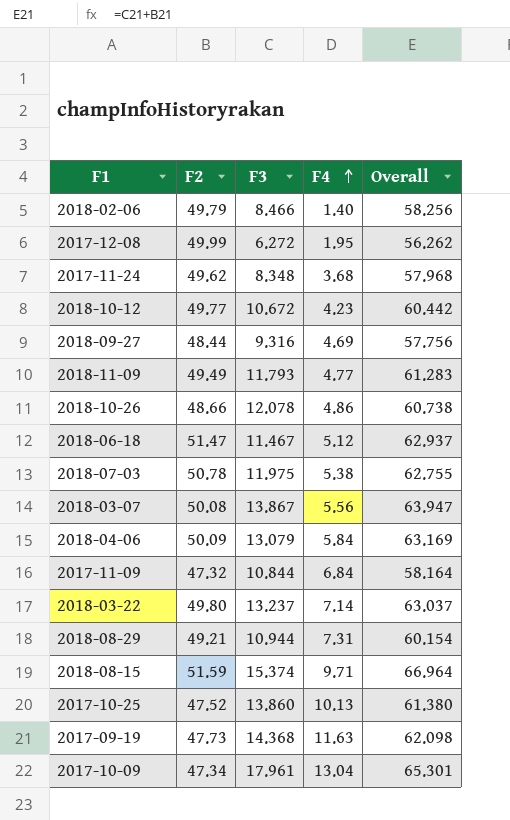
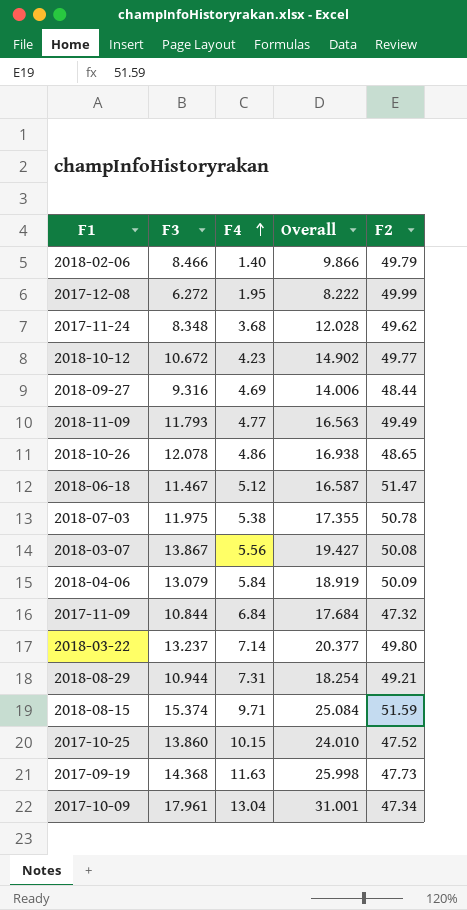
column Overall | formula: [F2] + [F3] -> [F3] + [F4]
column F2 | position: 2 -> 5
2018-10-26 | F2: 48.66 -> 48.65
2017-10-25 | F4: 10.13 -> 10.15

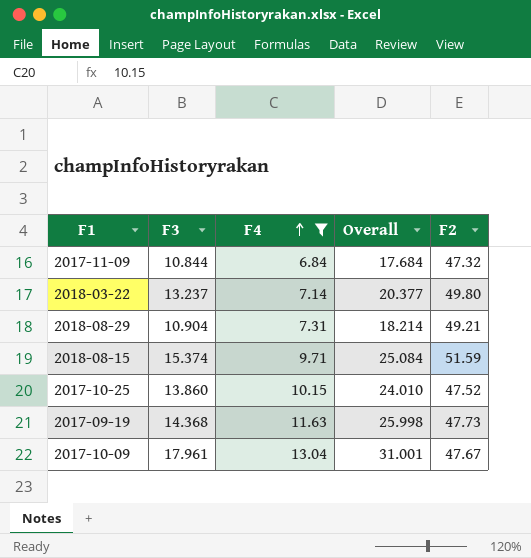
filter: none -> F4 >= 6.84
2018-08-29 | F3: 10.944 -> 10.904
2018-08-29 | Overall: 18.254 -> 18.214
2017-10-09 | F2: 47.34 -> 47.67

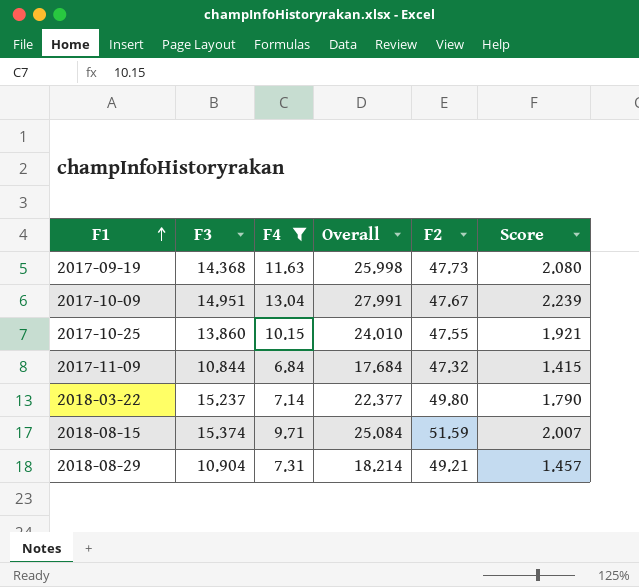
row order: F4 ascending -> F1 ascending
column Score | formula: none -> [Overall] * 0.08
2017-10-09 | F3: 17.961 -> 14.951
2017-10-09 | Overall: 31.001 -> 27.991
2017-10-25 | F2: 47.52 -> 47.55
2018-03-22 | F3: 13.237 -> 15.237
2018-03-22 | Overall: 20.377 -> 22.377

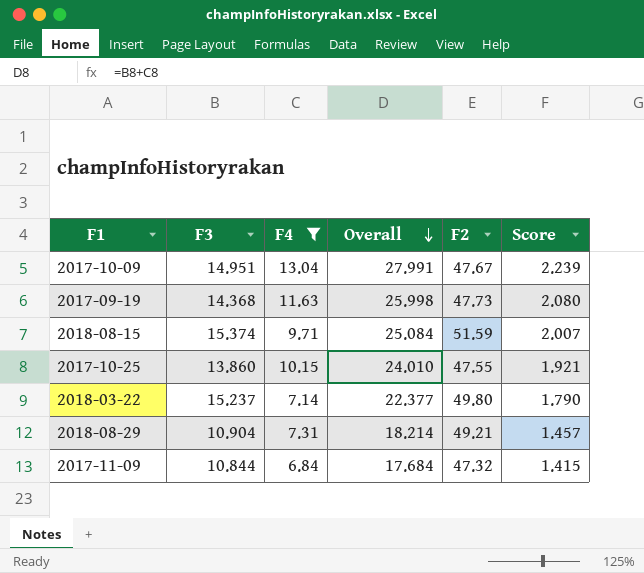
row order: F1 ascending -> Overall descending

